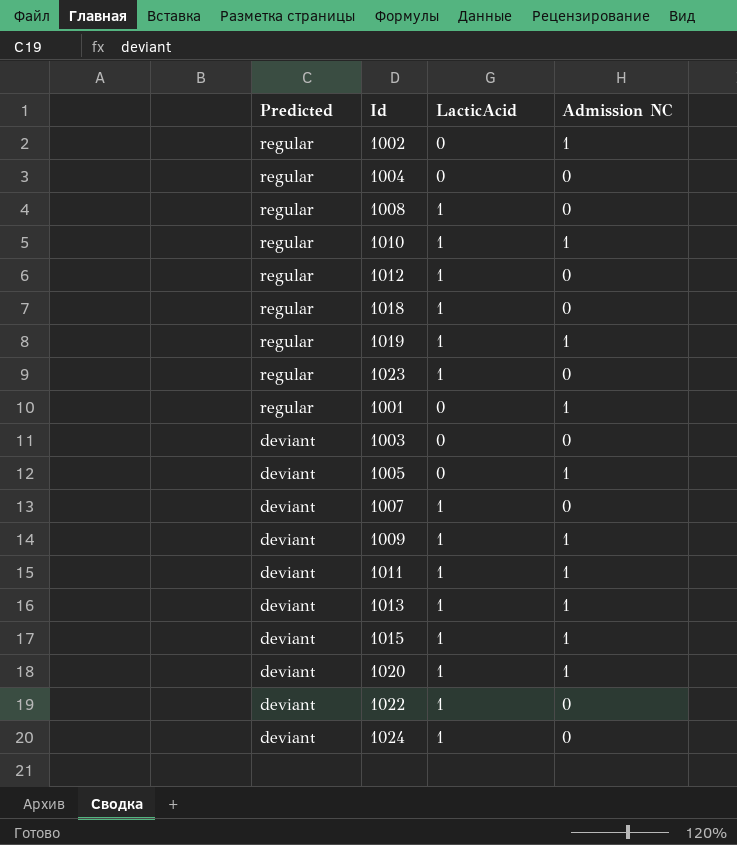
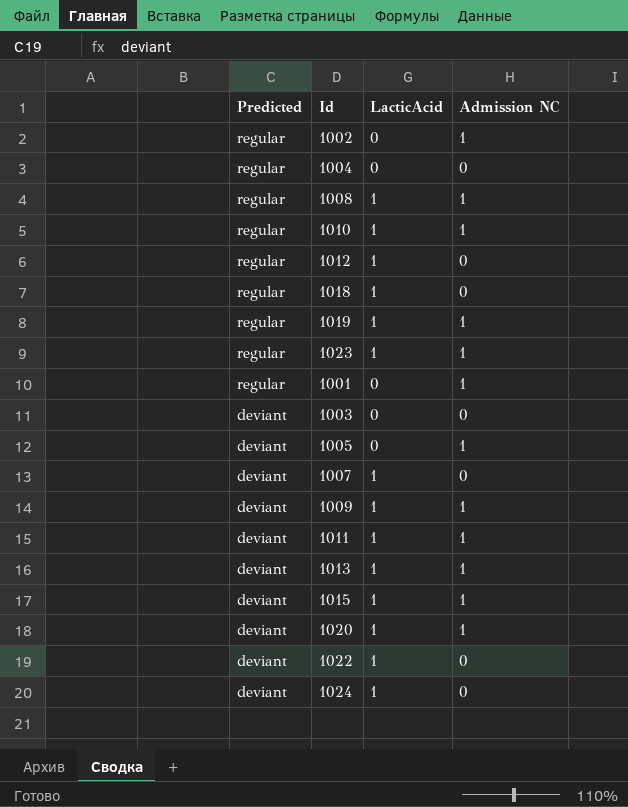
1008 | Admission NC: 0 -> 1
1023 | Admission NC: 0 -> 1

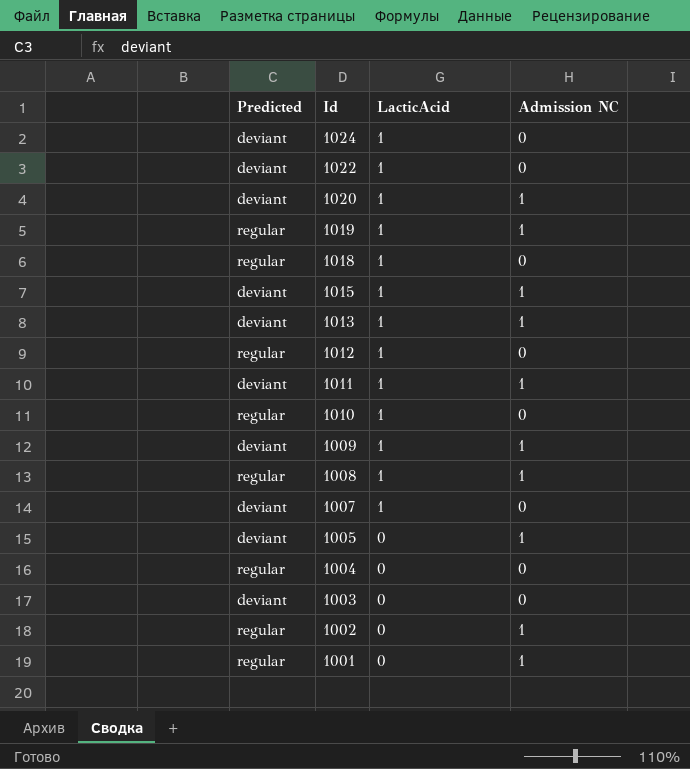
row order: Predicted descending -> Id descending
row 1023: regular | 1 | 1 -> none
1010 | Admission NC: 1 -> 0

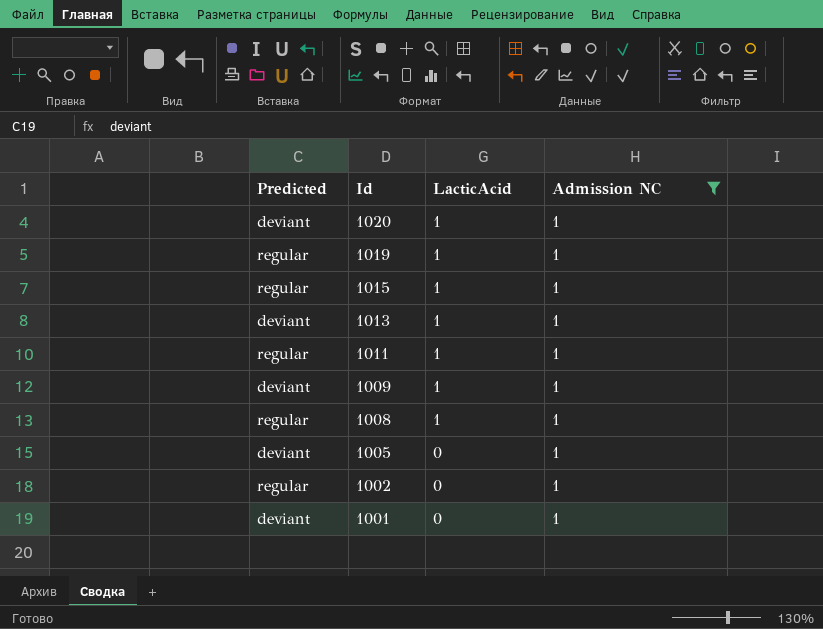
filter: none -> Admission NC = 1
1015 | Predicted: deviant -> regular
1011 | Predicted: deviant -> regular
1001 | Predicted: regular -> deviant

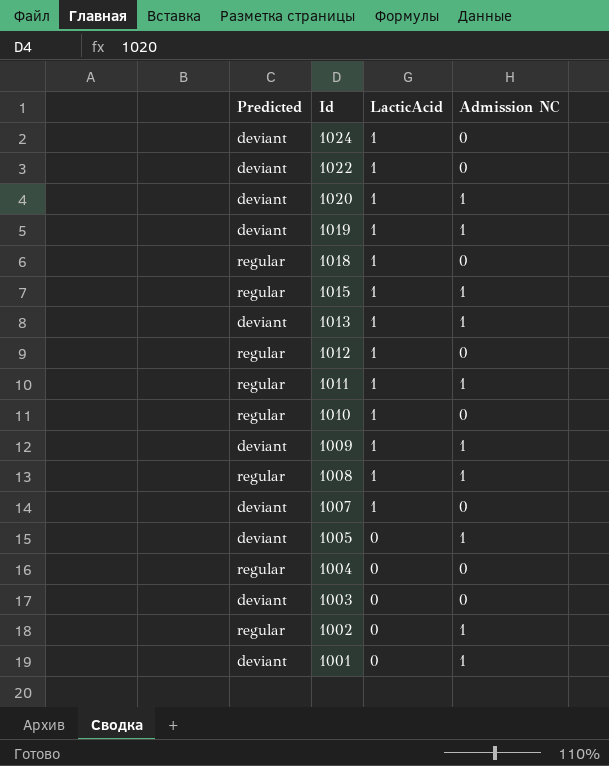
filter: Admission NC = 1 -> none
1019 | Predicted: regular -> deviant

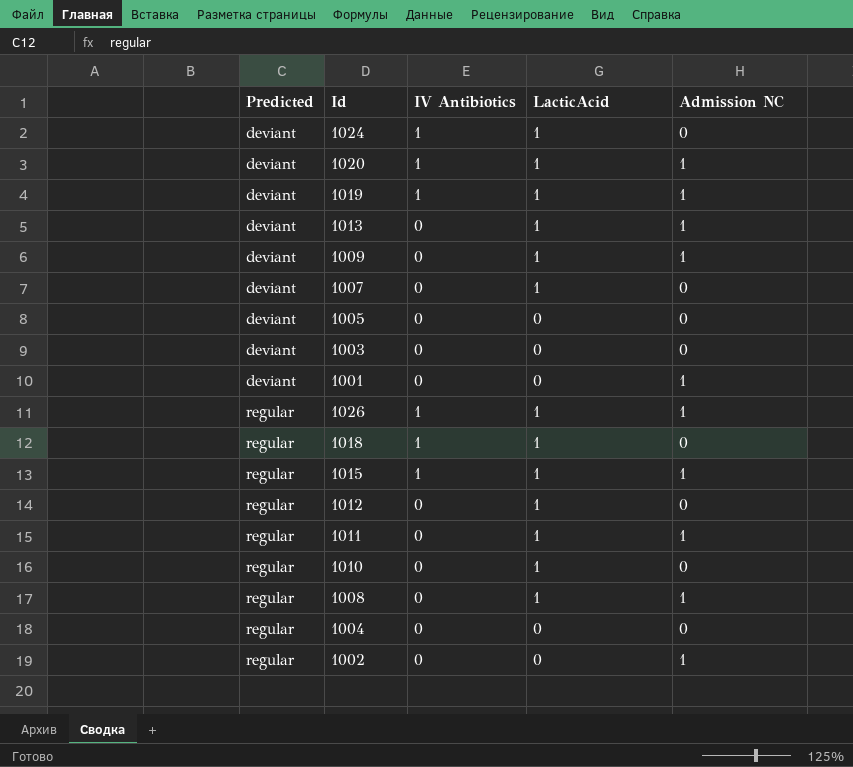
row order: Id descending -> Predicted ascending
column IV Antibiotics | position: none -> 3
row 1022: deviant | 1 | 0 -> none
1005 | Admission NC: 1 -> 0
row 1026: none -> regular | 1 | 1 | 1

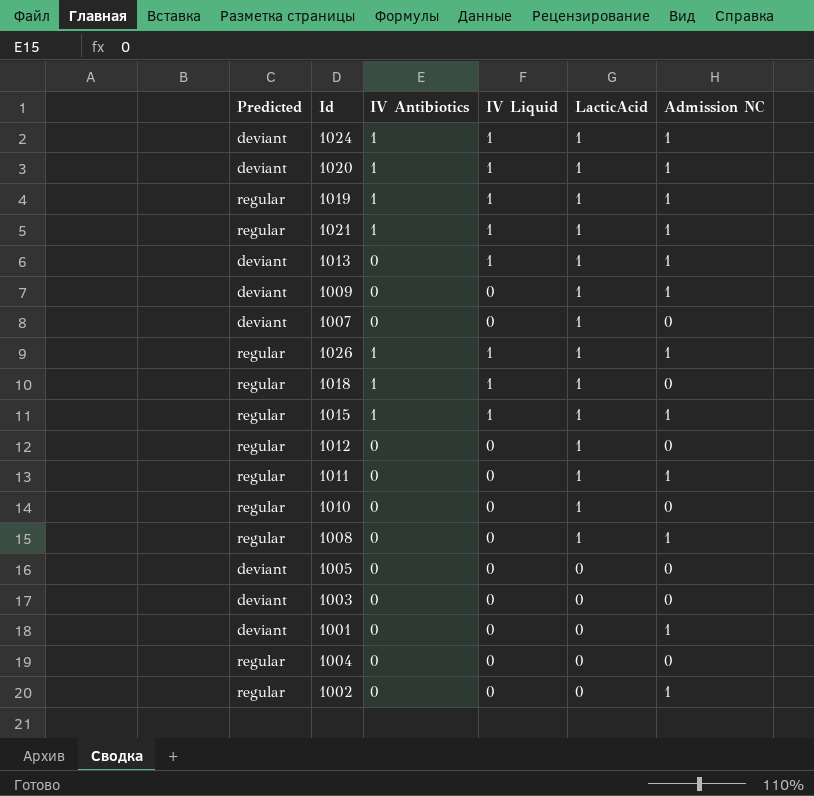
row order: Predicted ascending -> LacticAcid descending
column IV Liquid | position: none -> 4
1024 | Admission NC: 0 -> 1
1019 | Predicted: deviant -> regular
row 1021: none -> regular | 1 | 1 | 1 | 1

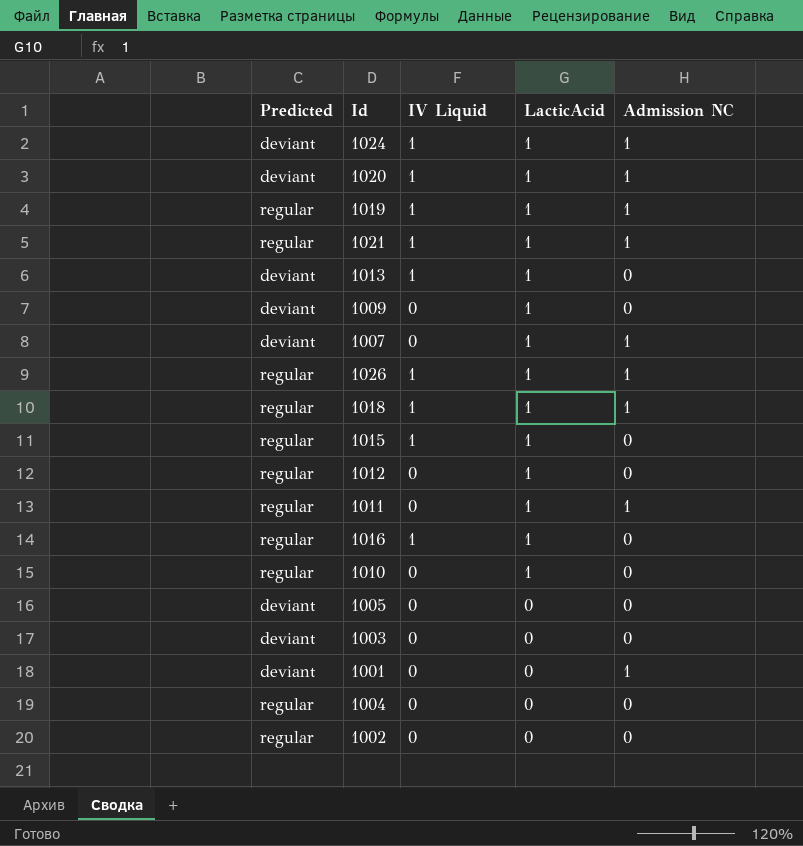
column IV Antibiotics | position: 3 -> none
row 1008: regular | 0 | 0 | 1 | 1 -> none
1013 | Admission NC: 1 -> 0
1009 | Admission NC: 1 -> 0
1007 | Admission NC: 0 -> 1
1018 | Admission NC: 0 -> 1
1015 | Admission NC: 1 -> 0
row 1016: none -> regular | 1 | 1 | 0
1002 | Admission NC: 1 -> 0

